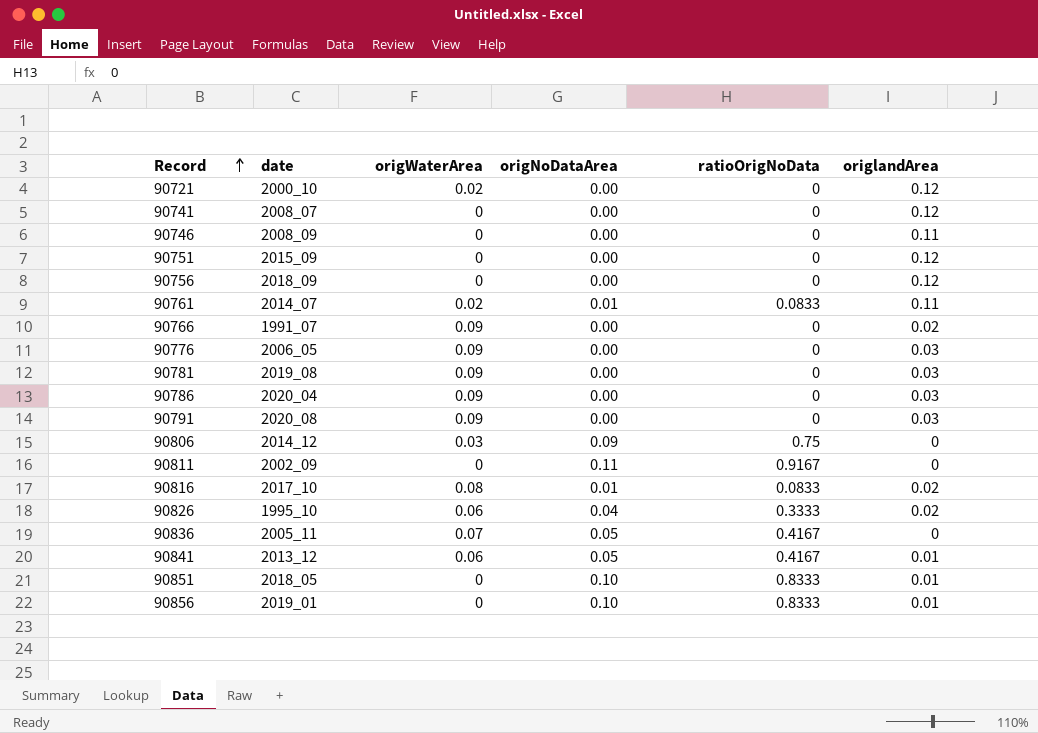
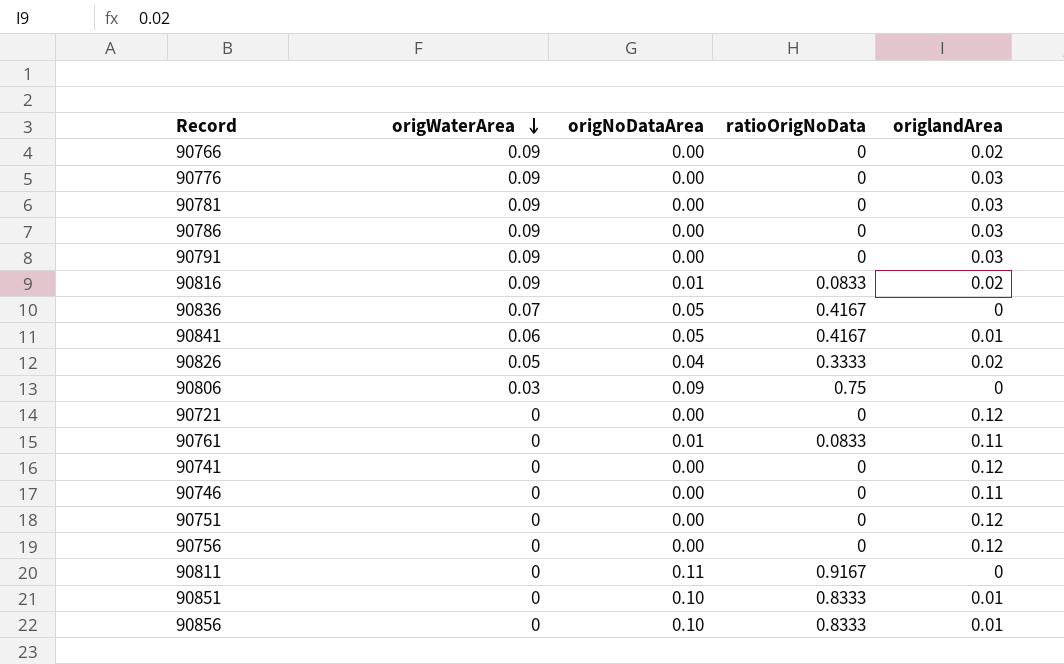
row order: Record ascending -> origWaterArea descending
column date | position: 2 -> none
90816 | origWaterArea: 0.08 -> 0.09
90826 | origWaterArea: 0.06 -> 0.05
90721 | origWaterArea: 0.02 -> 0
90761 | origWaterArea: 0.02 -> 0

